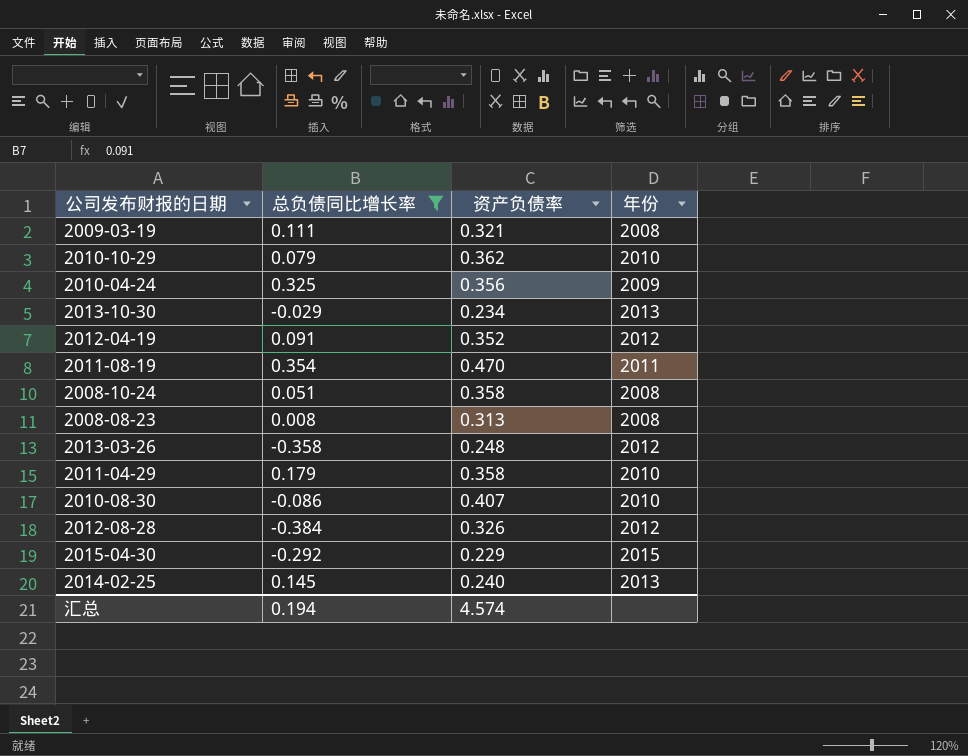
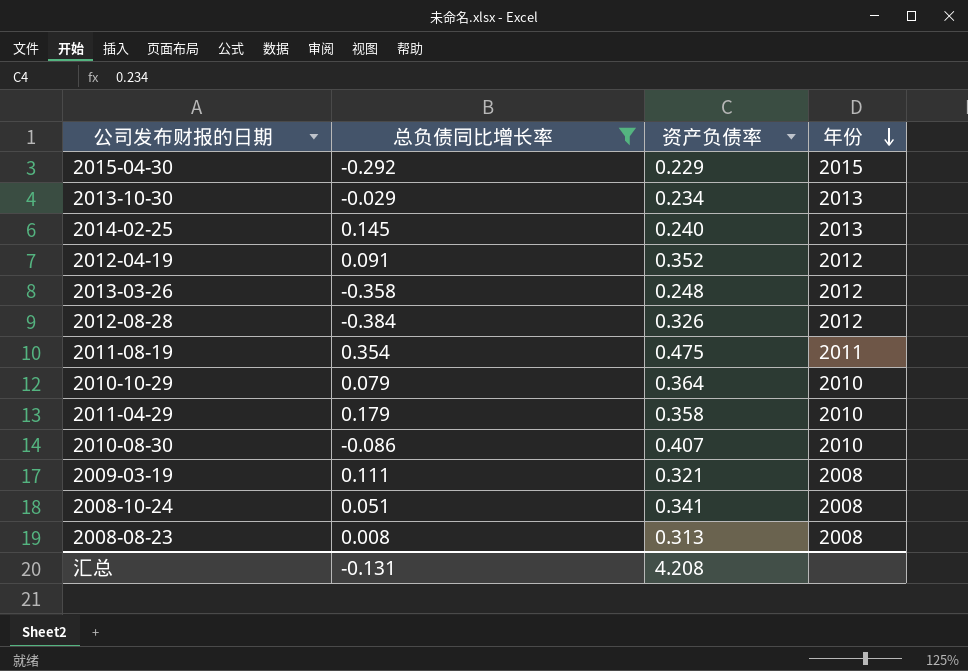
row order: none -> 年份 descending
row 2010-04-24: 0.325 | 0.356 | 2009 -> none
2011-08-19 | 资产负债率: 0.470 -> 0.475
2010-10-29 | 资产负债率: 0.362 -> 0.364
2008-10-24 | 资产负债率: 0.358 -> 0.341
汇总 | 总负债同比增长率: 0.194 -> -0.131
汇总 | 资产负债率: 4.574 -> 4.208

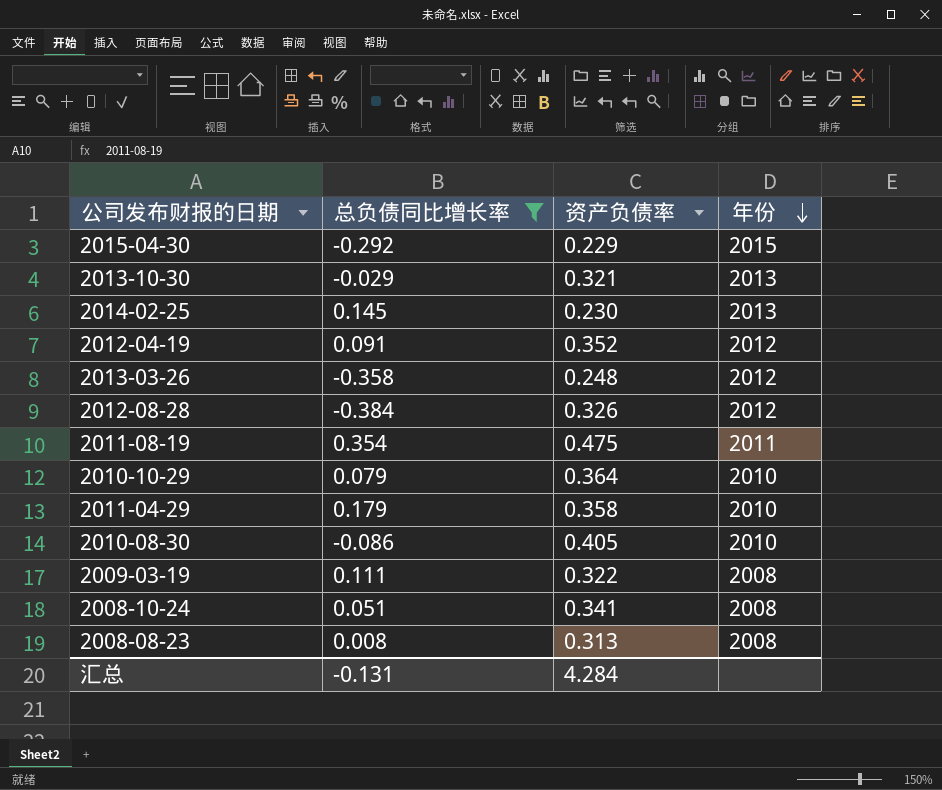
2013-10-30 | 资产负债率: 0.234 -> 0.321
2014-02-25 | 资产负债率: 0.240 -> 0.230
2010-08-30 | 资产负债率: 0.407 -> 0.405
2009-03-19 | 资产负债率: 0.321 -> 0.322
汇总 | 资产负债率: 4.208 -> 4.284

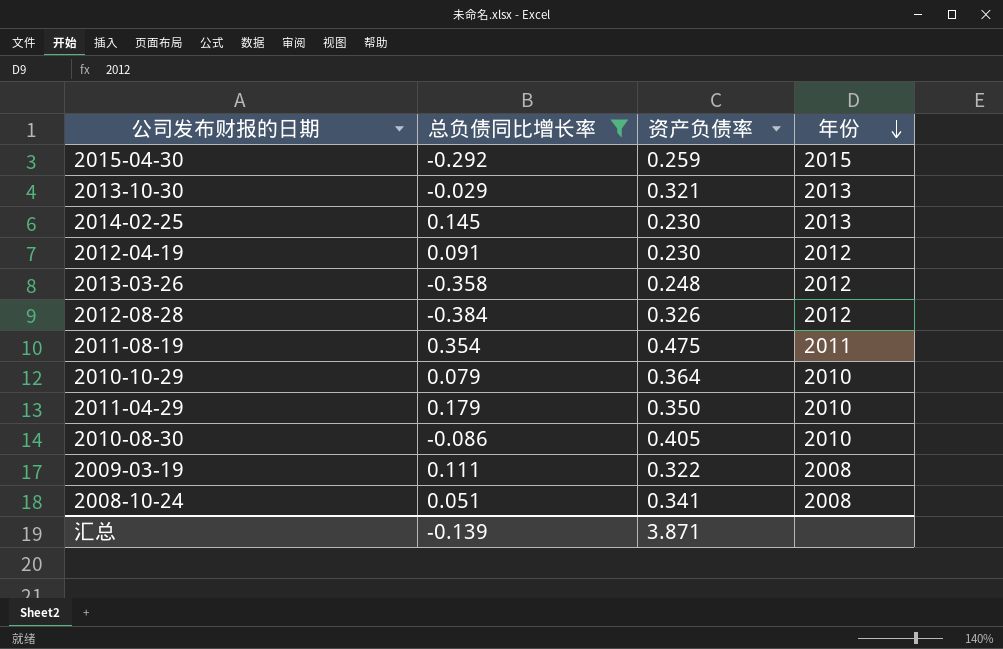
row 2008-08-23: 0.008 | 0.313 | 2008 -> none
2015-04-30 | 资产负债率: 0.229 -> 0.259
2012-04-19 | 资产负债率: 0.352 -> 0.230
2011-04-29 | 资产负债率: 0.358 -> 0.350
汇总 | 总负债同比增长率: -0.131 -> -0.139
汇总 | 资产负债率: 4.284 -> 3.871

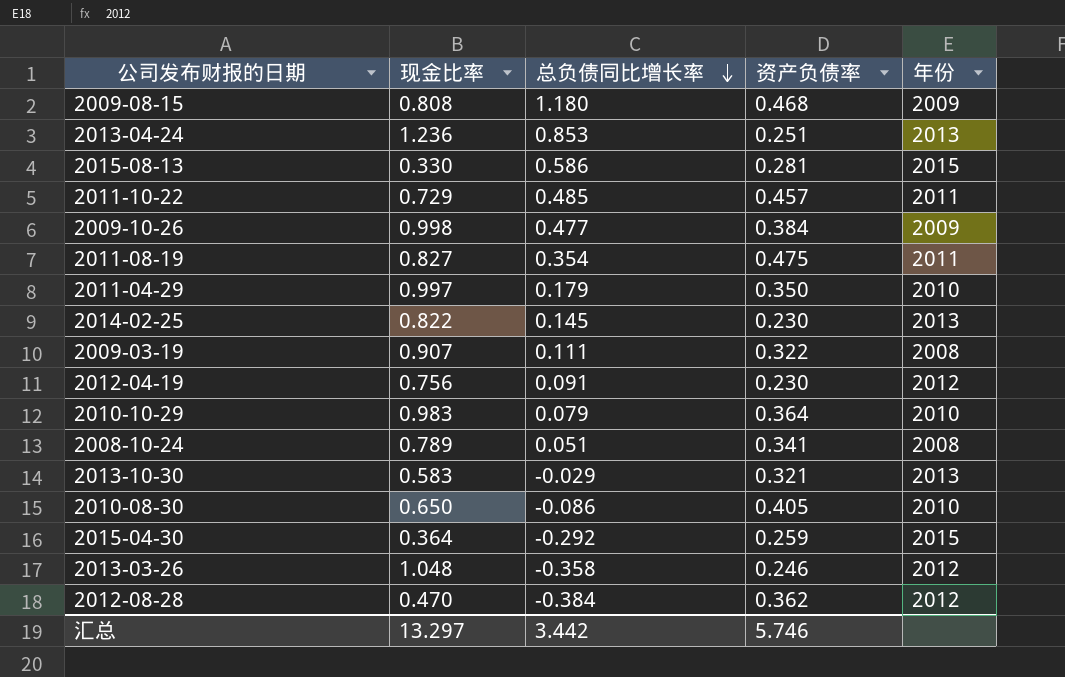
filter: 总负债同比增长率 <= 0.354 -> none
row order: 年份 descending -> 总负债同比增长率 descending
column 现金比率 | position: none -> 2
2013-03-26 | 资产负债率: 0.248 -> 0.246
2012-08-28 | 资产负债率: 0.326 -> 0.362
汇总 | 总负债同比增长率: -0.139 -> 3.442
汇总 | 资产负债率: 3.871 -> 5.746

